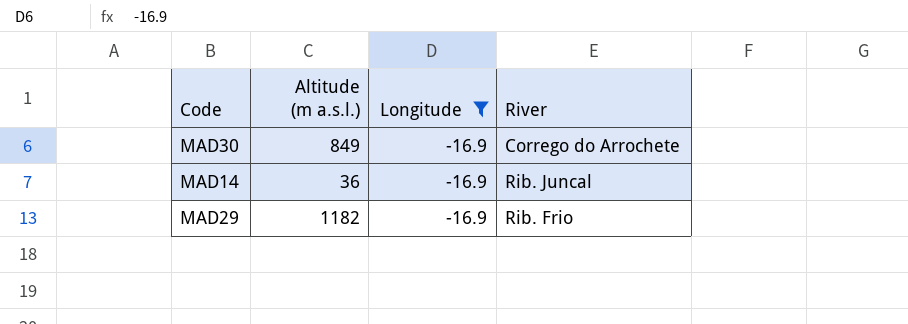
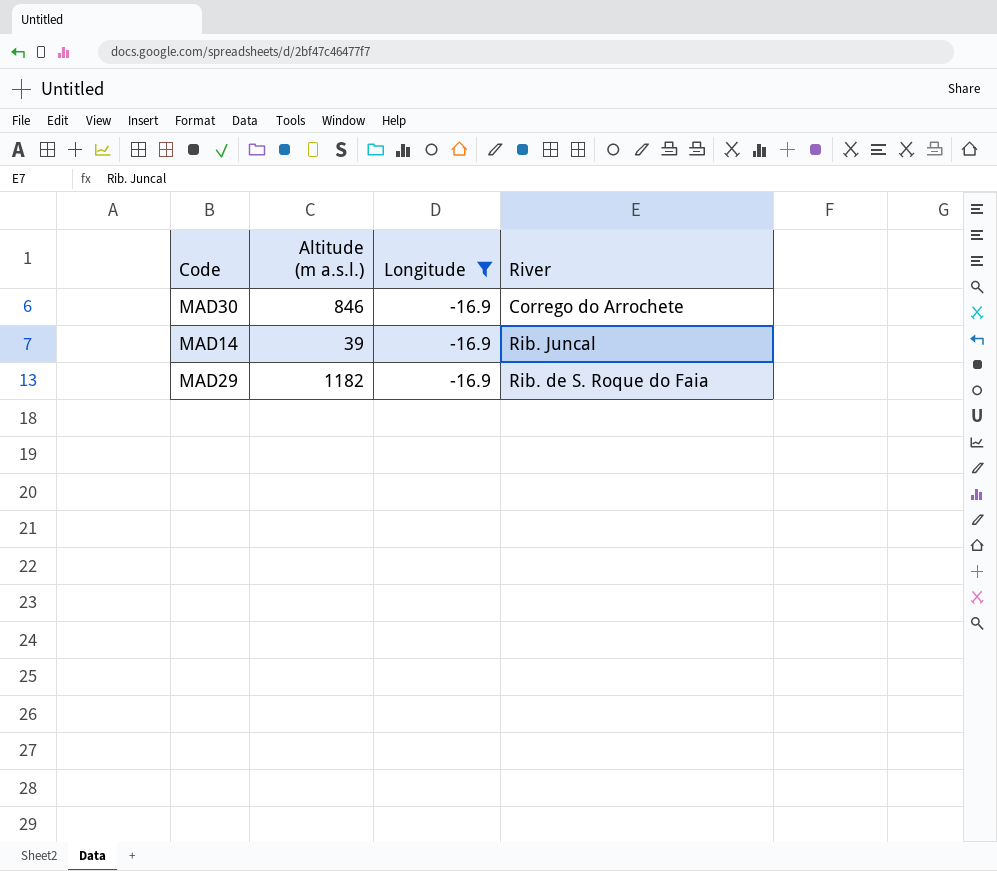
MAD30 | Altitude (m a.s.l.): 849 -> 846
MAD14 | Altitude (m a.s.l.): 36 -> 39
MAD29 | River: Rib. Frio -> Rib. de S. Roque do Faia

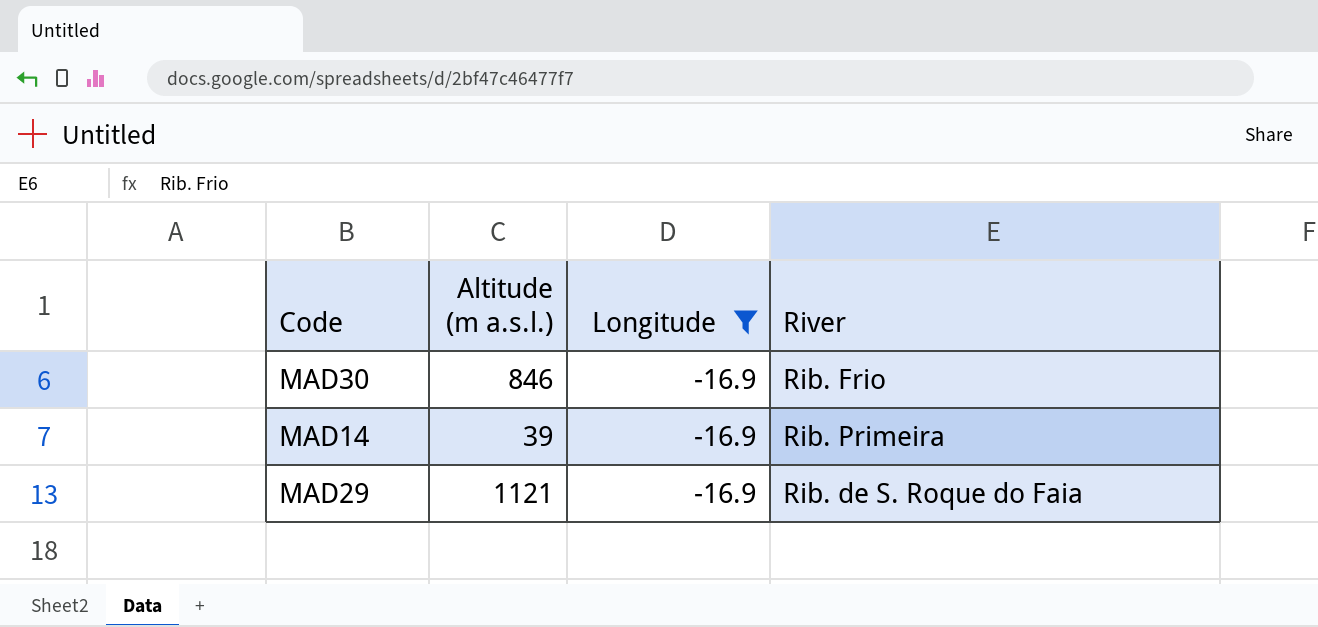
MAD30 | River: Corrego do Arrochete -> Rib. Frio
MAD14 | River: Rib. Juncal -> Rib. Primeira
MAD29 | Altitude (m a.s.l.): 1182 -> 1121

